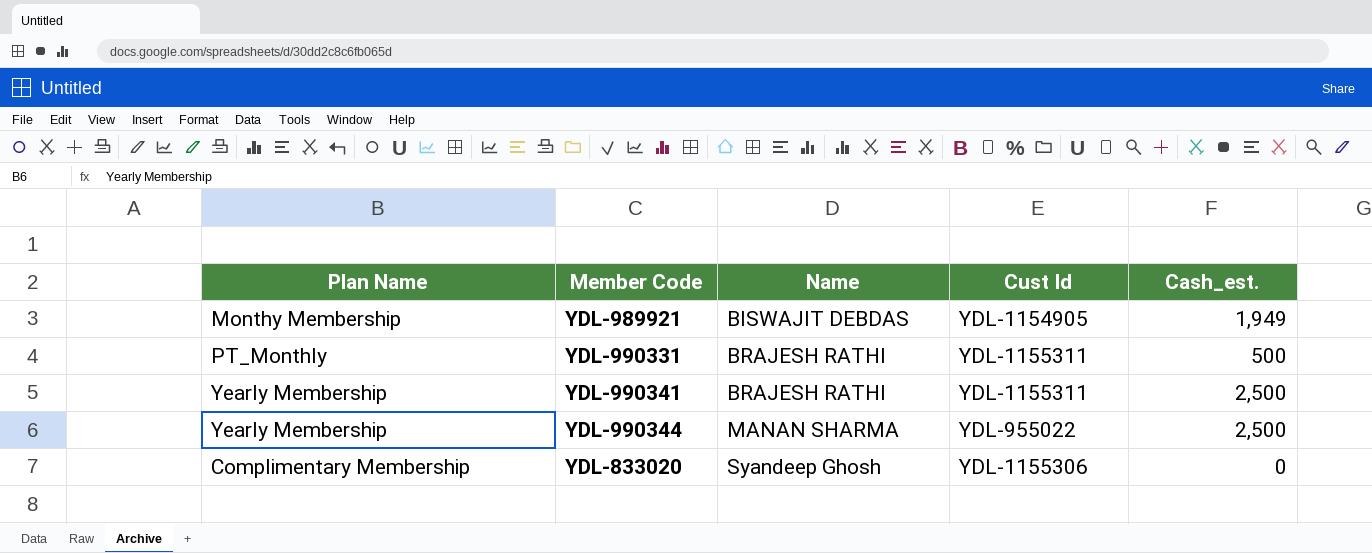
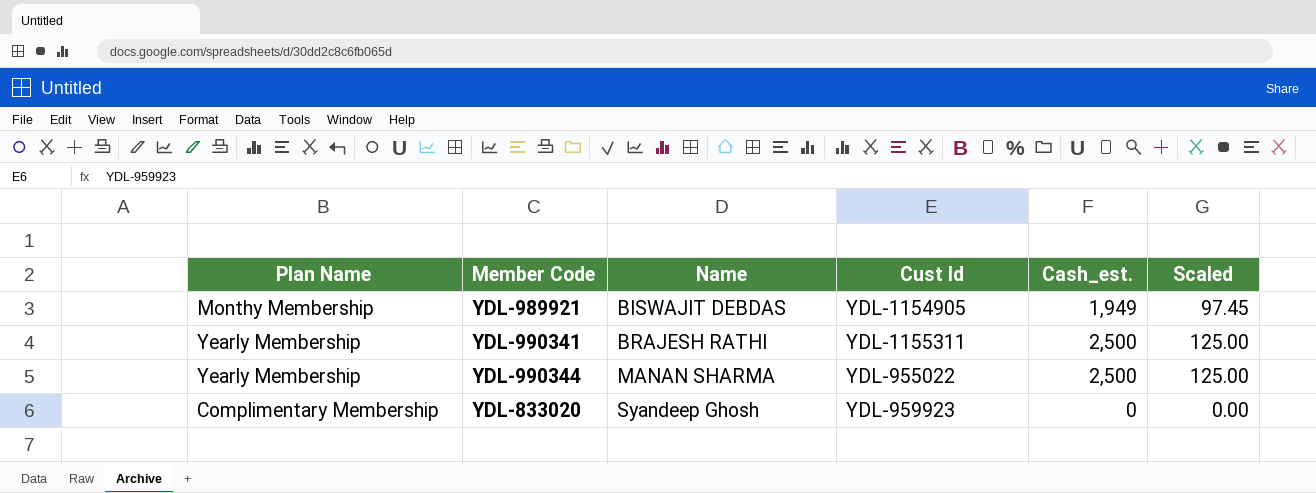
column Scaled | formula: none -> [Cash_est.] * 0.05
row YDL-990331: PT_Monthly | BRAJESH RATHI | YDL-1155311 | 500 -> none
YDL-833020 | Cust Id: YDL-1155306 -> YDL-959923

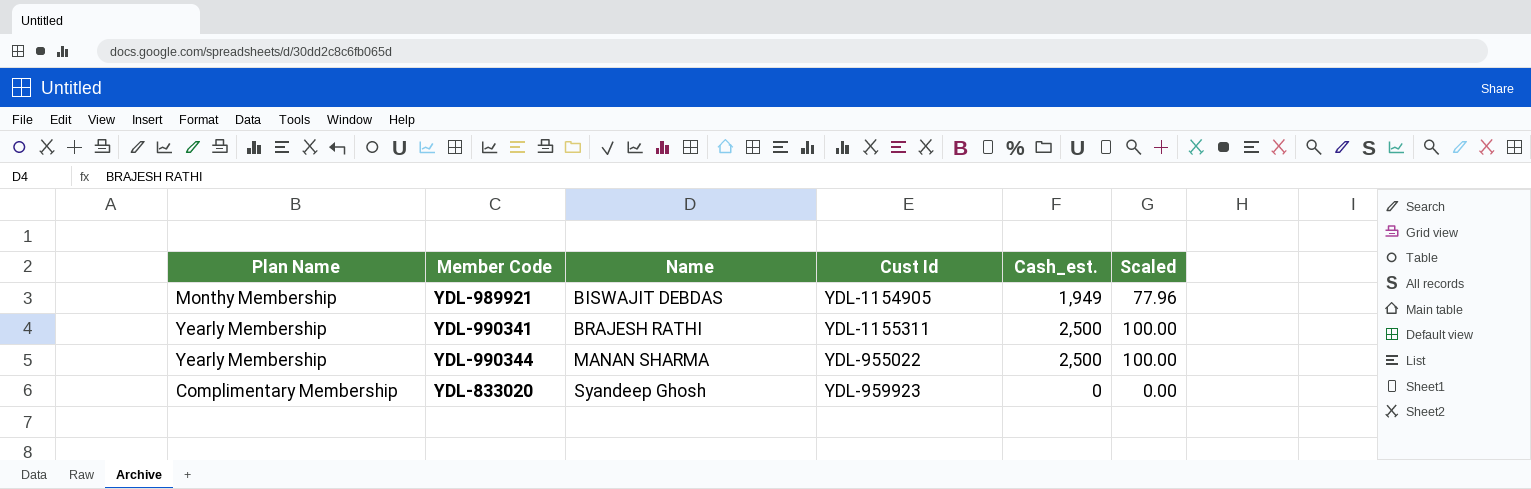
column Scaled | formula: [Cash_est.] * 0.05 -> [Cash_est.] * 0.04

